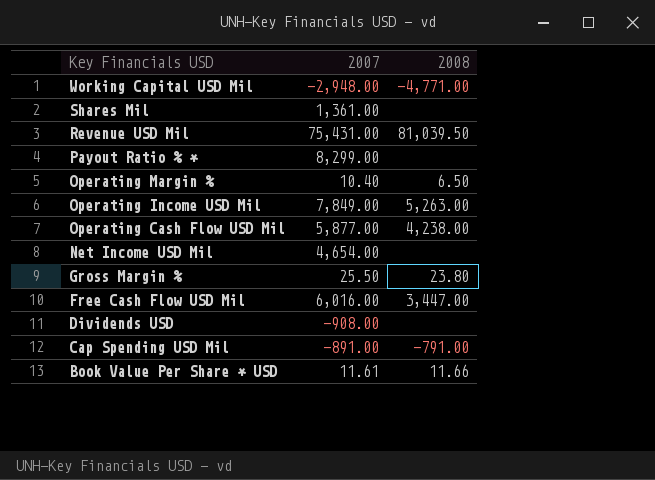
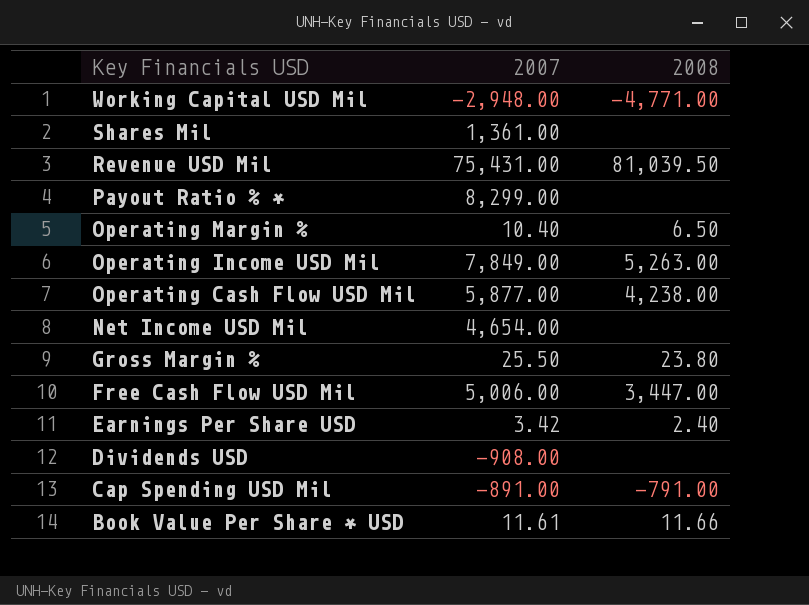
Free Cash Flow USD Mil | 2007: 6,016.00 -> 5,006.00
row Earnings Per Share USD: none -> 3.42 | 2.40

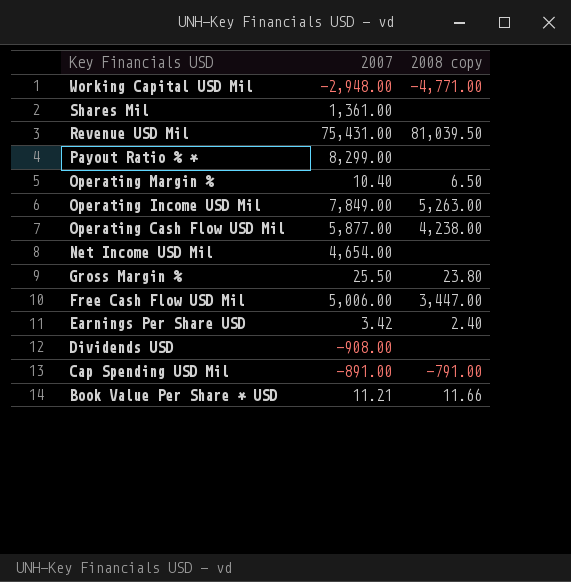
column name: 2008 -> 2008 copy
Book Value Per Share * USD | 2007: 11.61 -> 11.21

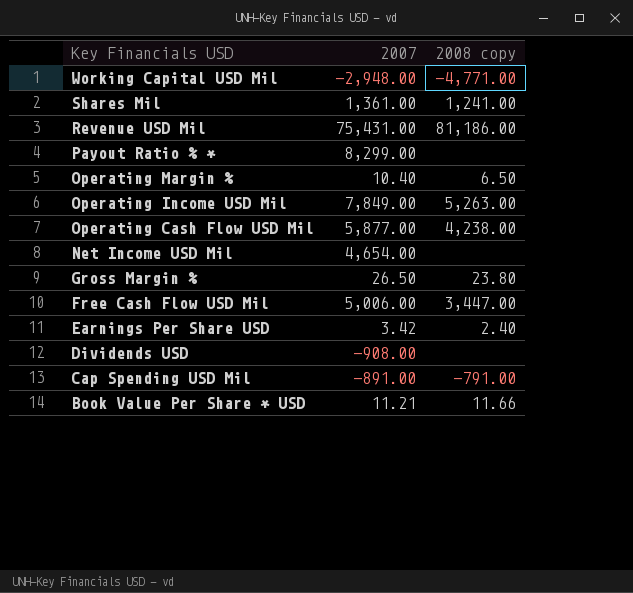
Shares Mil | 2008 copy: none -> 1,241.00
Revenue USD Mil | 2008 copy: 81,039.50 -> 81,186.00
Gross Margin % | 2007: 25.50 -> 26.50

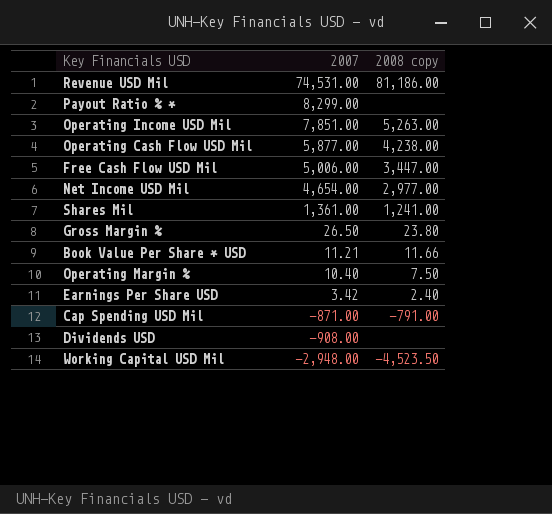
row order: Key Financials USD descending -> 2007 descending
Revenue USD Mil | 2007: 75,431.00 -> 74,531.00
Operating Income USD Mil | 2007: 7,849.00 -> 7,851.00
Net Income USD Mil | 2008 copy: none -> 2,977.00
Operating Margin % | 2008 copy: 6.50 -> 7.50
Cap Spending USD Mil | 2007: -891.00 -> -871.00
Working Capital USD Mil | 2008 copy: -4,771.00 -> -4,523.50

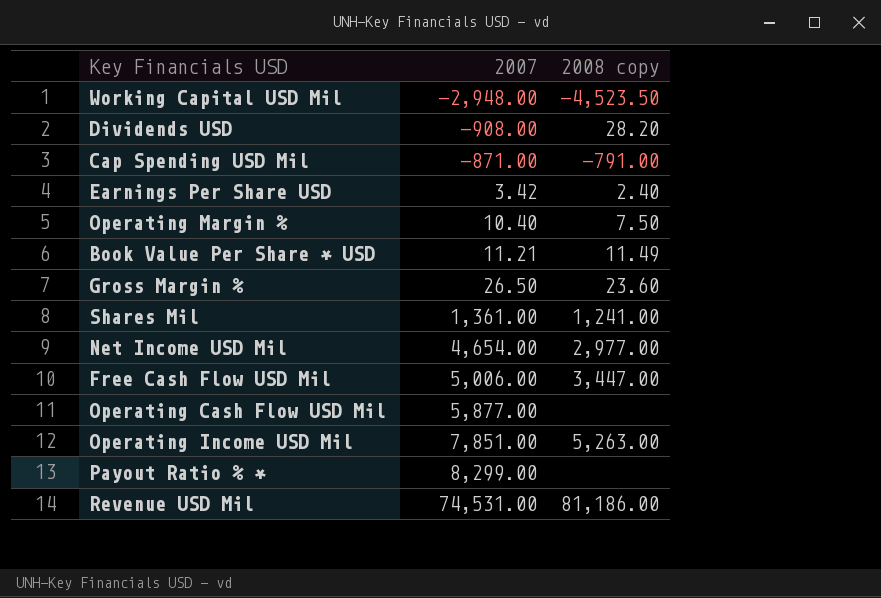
row order: 2007 descending -> 2007 ascending
Dividends USD | 2008 copy: none -> 28.20
Book Value Per Share * USD | 2008 copy: 11.66 -> 11.49
Gross Margin % | 2008 copy: 23.80 -> 23.60
Operating Cash Flow USD Mil | 2008 copy: 4,238.00 -> none

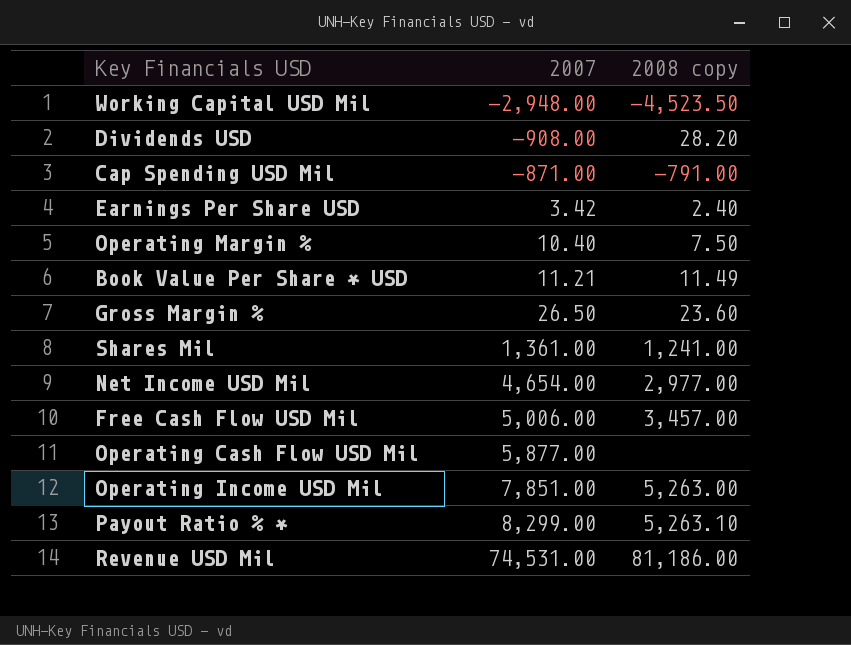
Free Cash Flow USD Mil | 2008 copy: 3,447.00 -> 3,457.00
Payout Ratio % * | 2008 copy: none -> 5,263.10

